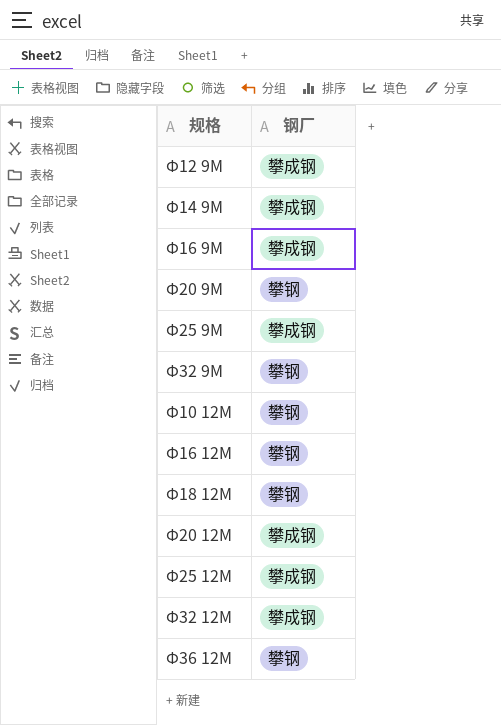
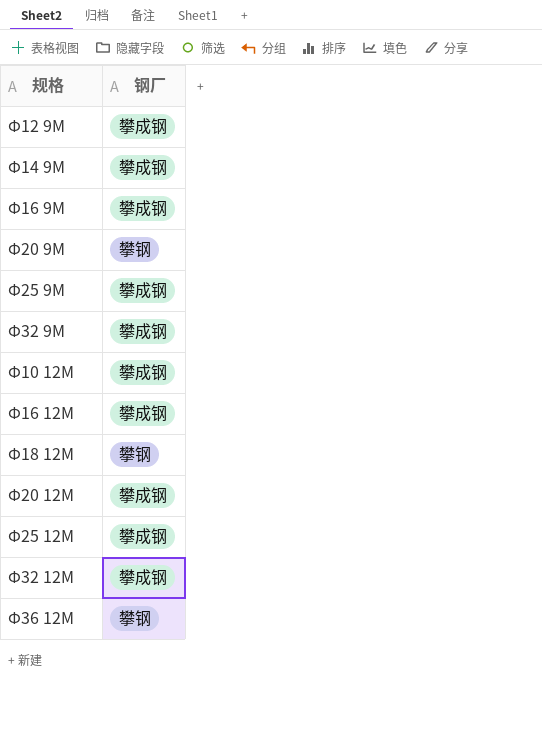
Φ32 9M | 钢厂: 攀钢 -> 攀成钢
Φ10 12M | 钢厂: 攀钢 -> 攀成钢
Φ16 12M | 钢厂: 攀钢 -> 攀成钢

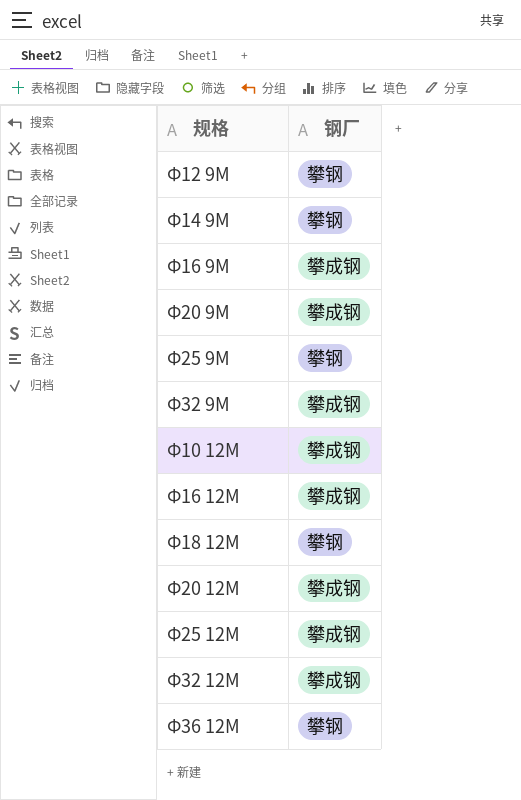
Φ12 9M | 钢厂: 攀成钢 -> 攀钢
Φ14 9M | 钢厂: 攀成钢 -> 攀钢
Φ20 9M | 钢厂: 攀钢 -> 攀成钢
Φ25 9M | 钢厂: 攀成钢 -> 攀钢

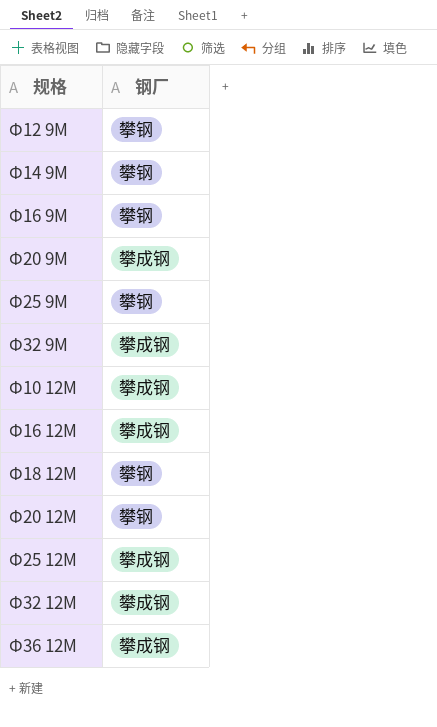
Φ16 9M | 钢厂: 攀成钢 -> 攀钢
Φ20 12M | 钢厂: 攀成钢 -> 攀钢
Φ36 12M | 钢厂: 攀钢 -> 攀成钢

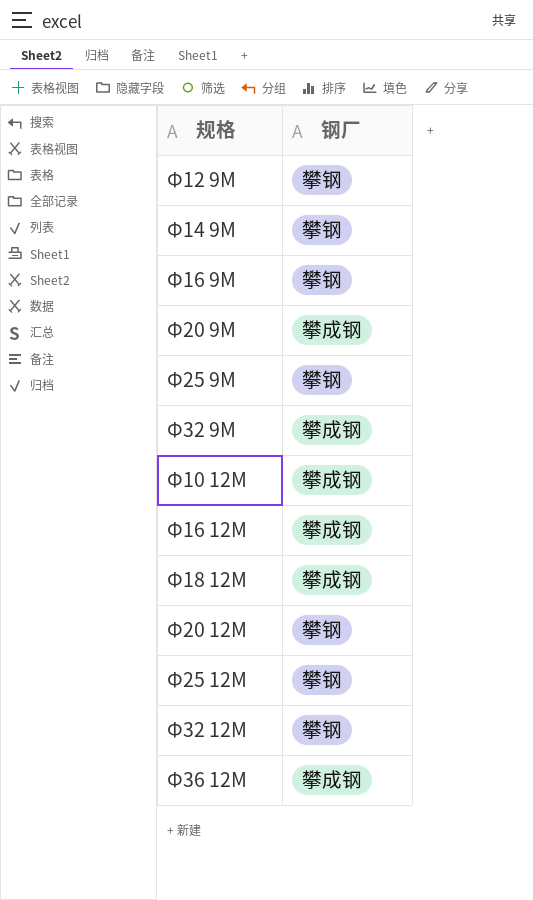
Φ18 12M | 钢厂: 攀钢 -> 攀成钢
Φ25 12M | 钢厂: 攀成钢 -> 攀钢
Φ32 12M | 钢厂: 攀成钢 -> 攀钢

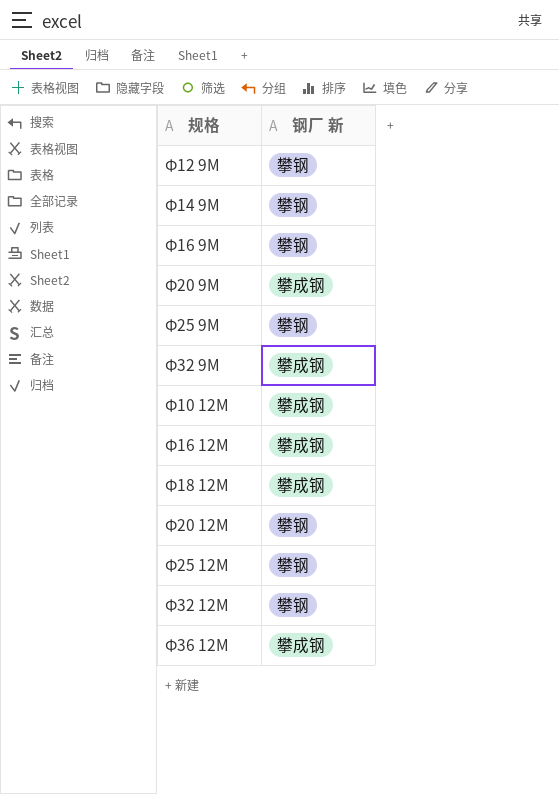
column name: 钢厂 -> 钢厂 新

